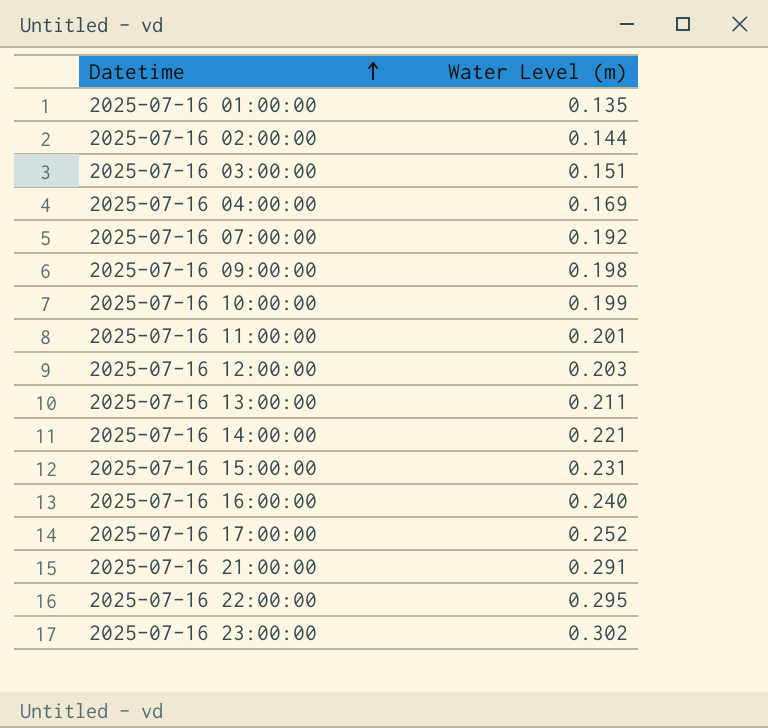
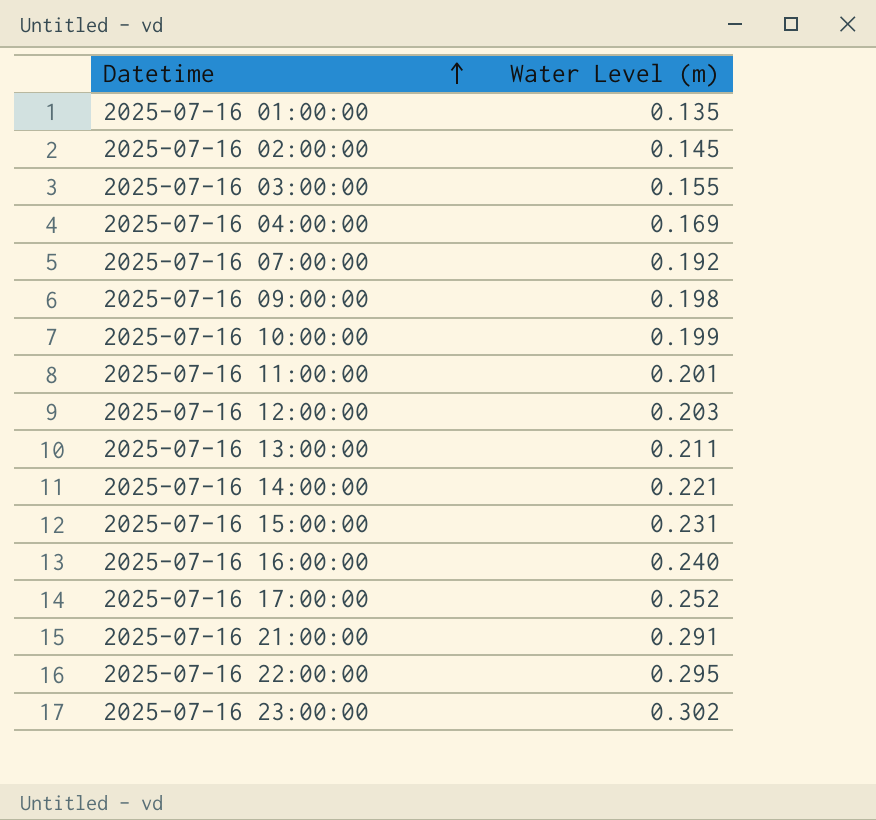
2025-07-16 02:00:00 | Water Level (m): 0.144 -> 0.145
2025-07-16 03:00:00 | Water Level (m): 0.151 -> 0.155

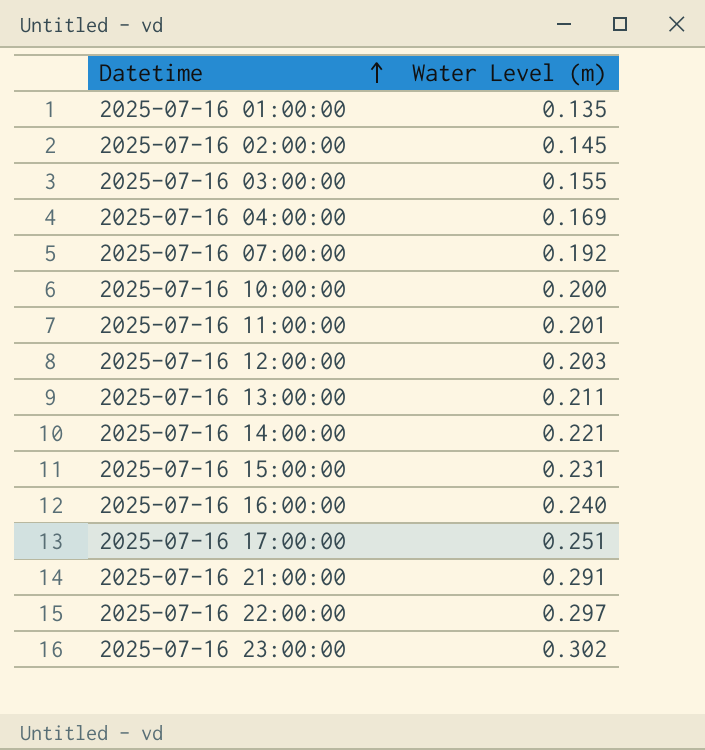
row 2025-07-16 09:00:00: 0.198 -> none
2025-07-16 10:00:00 | Water Level (m): 0.199 -> 0.200
2025-07-16 17:00:00 | Water Level (m): 0.252 -> 0.251
2025-07-16 22:00:00 | Water Level (m): 0.295 -> 0.297

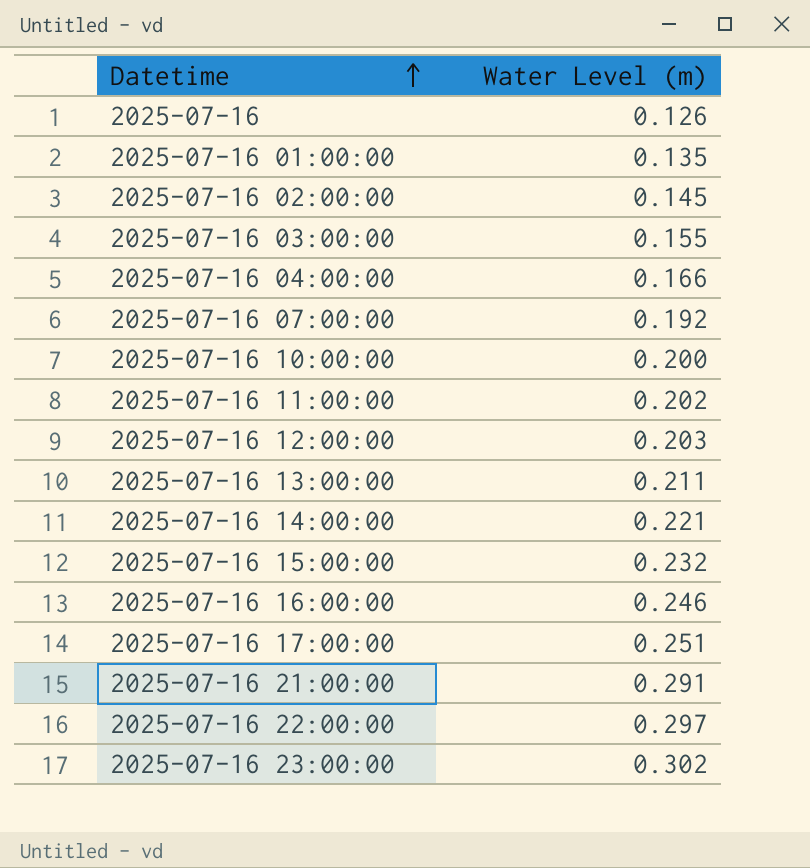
row 2025-07-16: none -> 0.126
2025-07-16 04:00:00 | Water Level (m): 0.169 -> 0.166
2025-07-16 11:00:00 | Water Level (m): 0.201 -> 0.202
2025-07-16 15:00:00 | Water Level (m): 0.231 -> 0.232
2025-07-16 16:00:00 | Water Level (m): 0.240 -> 0.246

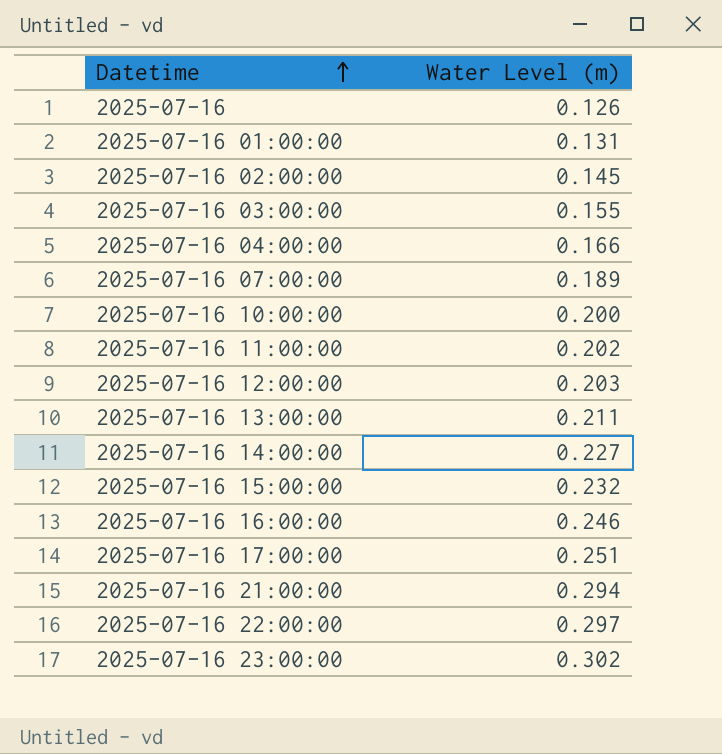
2025-07-16 01:00:00 | Water Level (m): 0.135 -> 0.131
2025-07-16 07:00:00 | Water Level (m): 0.192 -> 0.189
2025-07-16 14:00:00 | Water Level (m): 0.221 -> 0.227
2025-07-16 21:00:00 | Water Level (m): 0.291 -> 0.294

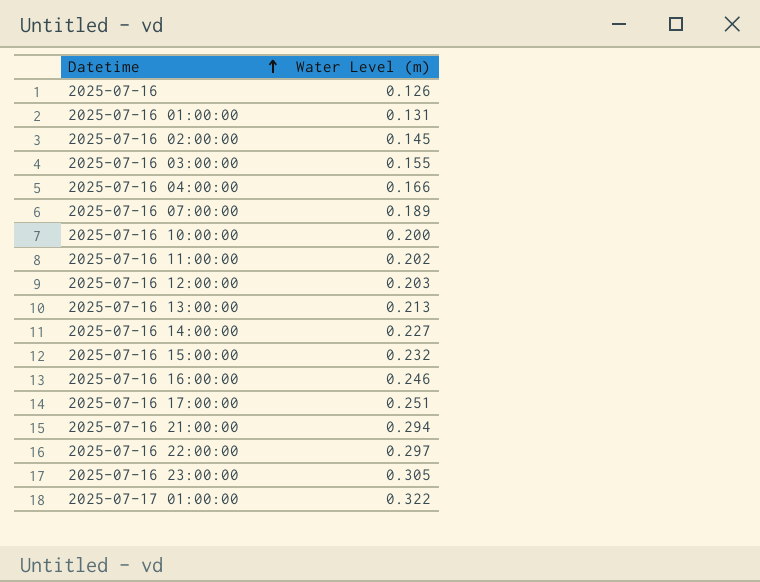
2025-07-16 13:00:00 | Water Level (m): 0.211 -> 0.213
2025-07-16 23:00:00 | Water Level (m): 0.302 -> 0.305
row 2025-07-17 01:00:00: none -> 0.322

